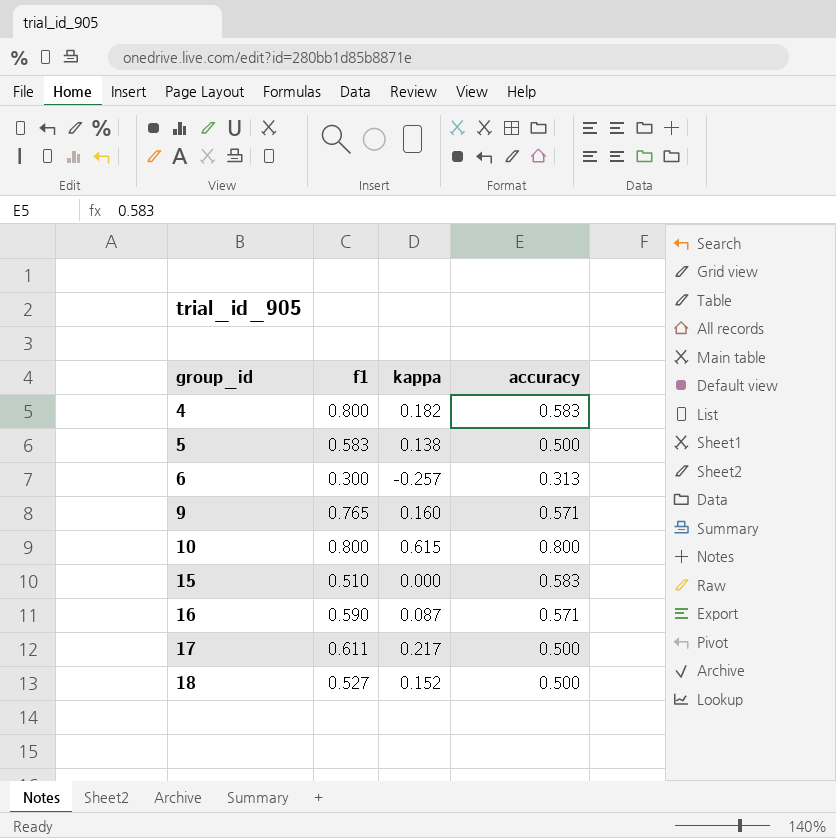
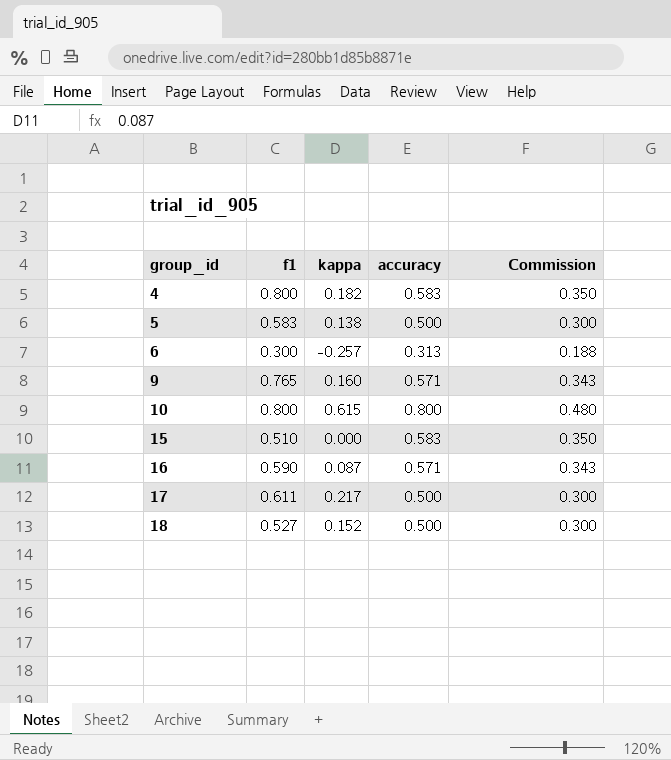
column Commission | formula: none -> [accuracy] * 0.6

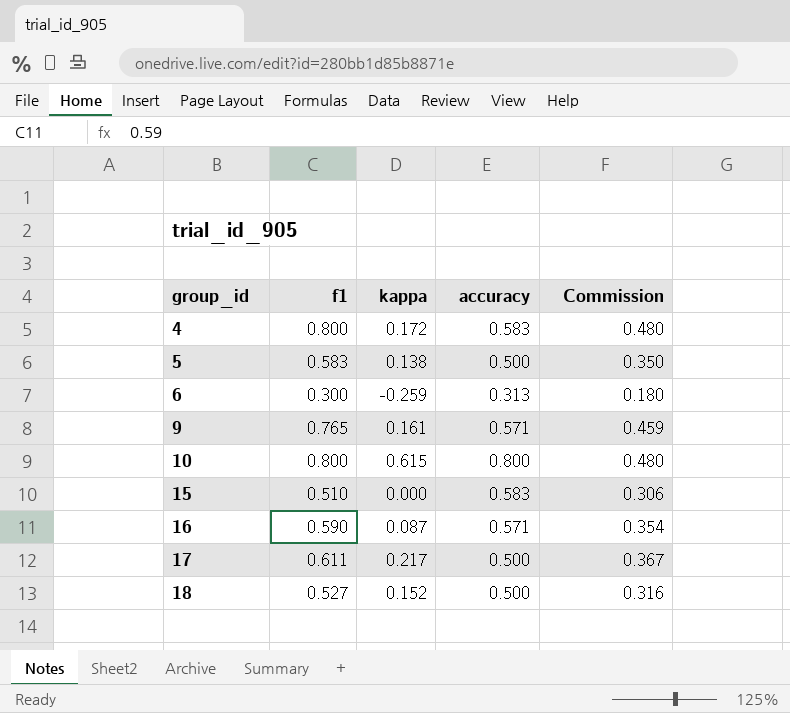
column Commission | formula: [accuracy] * 0.6 -> [f1] * 0.6
4 | kappa: 0.182 -> 0.172
6 | kappa: -0.257 -> -0.259
9 | kappa: 0.160 -> 0.161

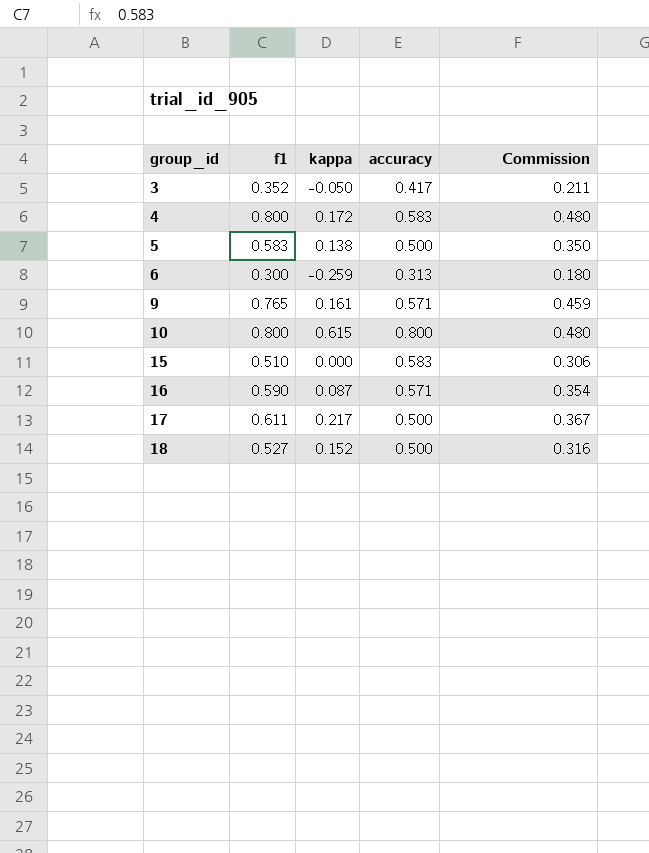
row 3: none -> 0.352 | -0.050 | 0.417 | 0.211

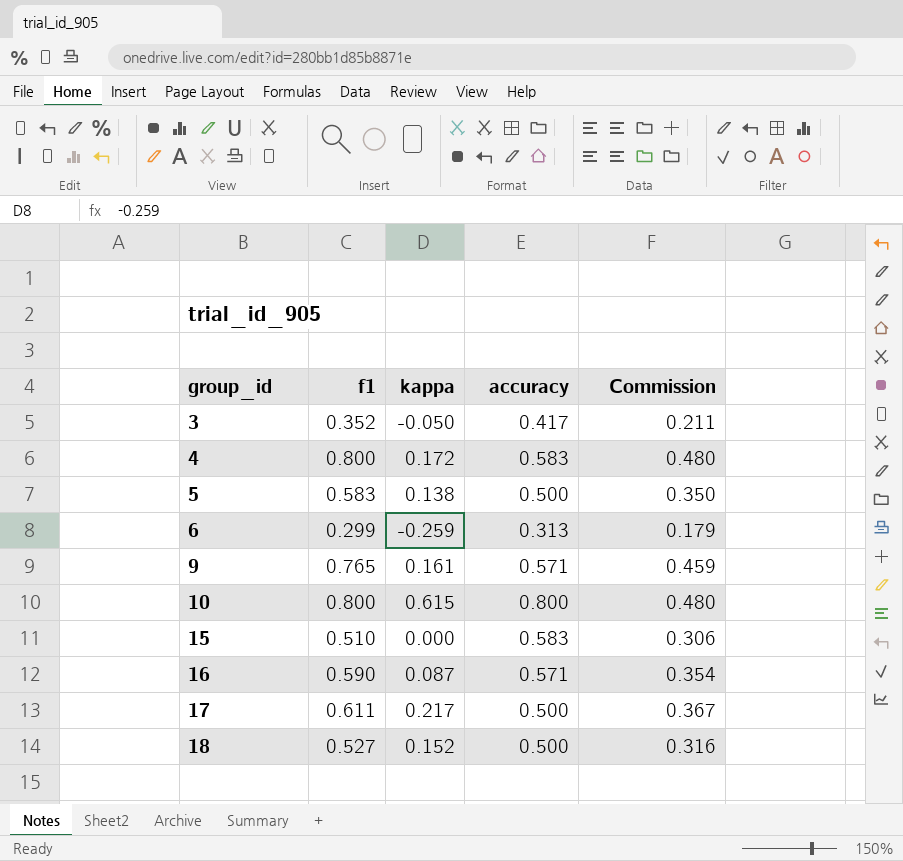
6 | f1: 0.300 -> 0.299
6 | Commission: 0.180 -> 0.179

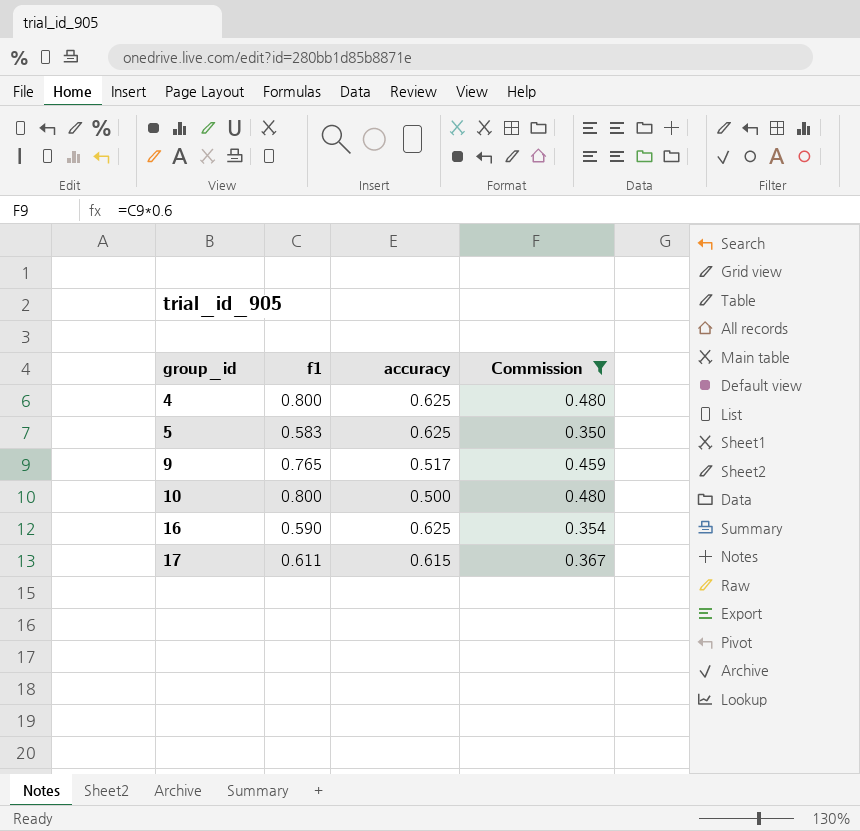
filter: none -> Commission >= 0.350
column kappa | position: 3 -> none
4 | accuracy: 0.583 -> 0.625
5 | accuracy: 0.500 -> 0.625
9 | accuracy: 0.571 -> 0.517
10 | accuracy: 0.800 -> 0.500
16 | accuracy: 0.571 -> 0.625
17 | accuracy: 0.500 -> 0.615

